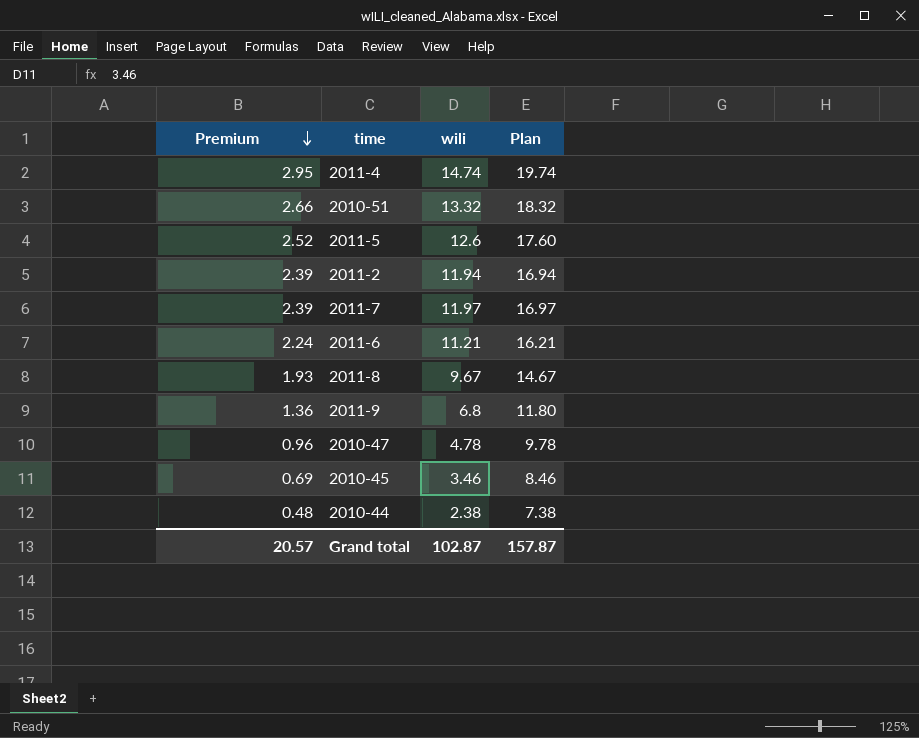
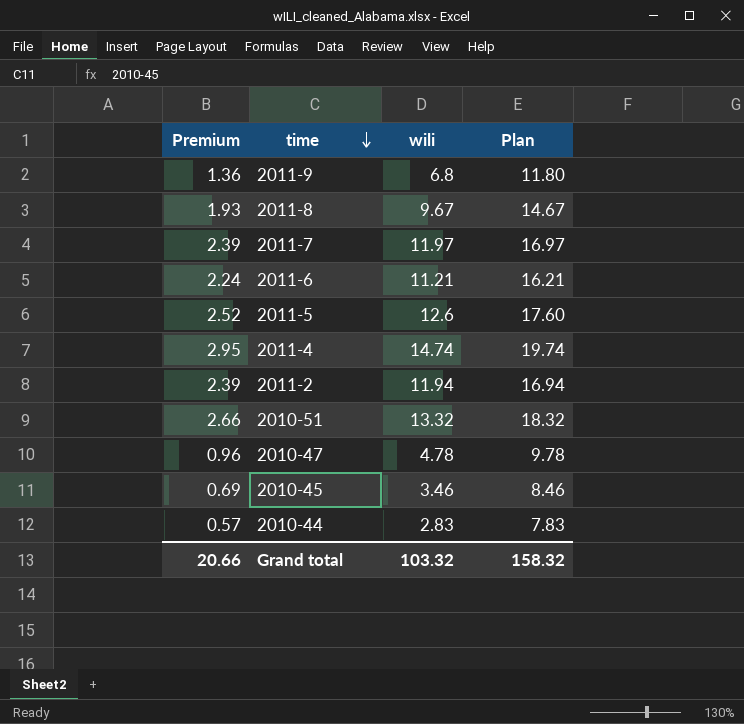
row order: Premium descending -> time descending
2010-44 | Premium: 0.48 -> 0.57
2010-44 | wili: 2.38 -> 2.83
2010-44 | Plan: 7.38 -> 7.83
Grand total | Premium: 20.57 -> 20.66
Grand total | wili: 102.87 -> 103.32
Grand total | Plan: 157.87 -> 158.32

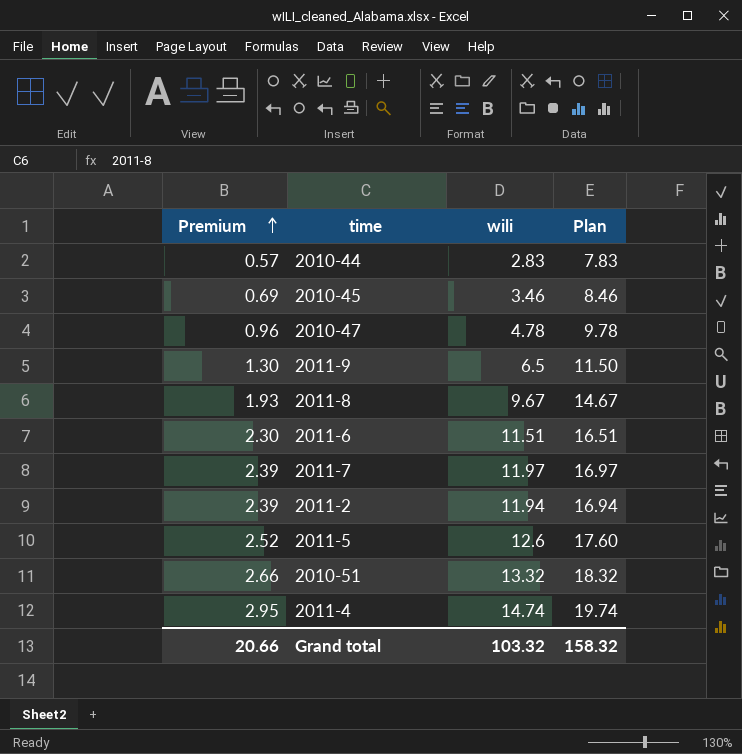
row order: time descending -> Premium ascending
2011-9 | Premium: 1.36 -> 1.30
2011-9 | wili: 6.8 -> 6.5
2011-9 | Plan: 11.80 -> 11.50
2011-6 | Premium: 2.24 -> 2.30
2011-6 | wili: 11.21 -> 11.51
2011-6 | Plan: 16.21 -> 16.51

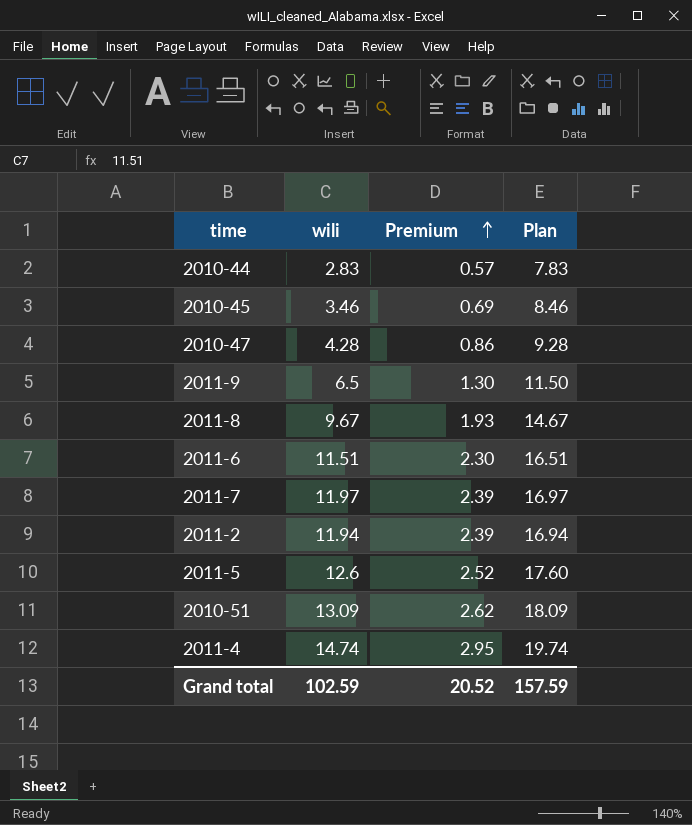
column Premium | position: 1 -> 3
2010-47 | wili: 4.78 -> 4.28
2010-47 | Premium: 0.96 -> 0.86
2010-47 | Plan: 9.78 -> 9.28
2010-51 | wili: 13.32 -> 13.09
2010-51 | Premium: 2.66 -> 2.62
2010-51 | Plan: 18.32 -> 18.09
Grand total | wili: 103.32 -> 102.59
Grand total | Premium: 20.66 -> 20.52
Grand total | Plan: 158.32 -> 157.59

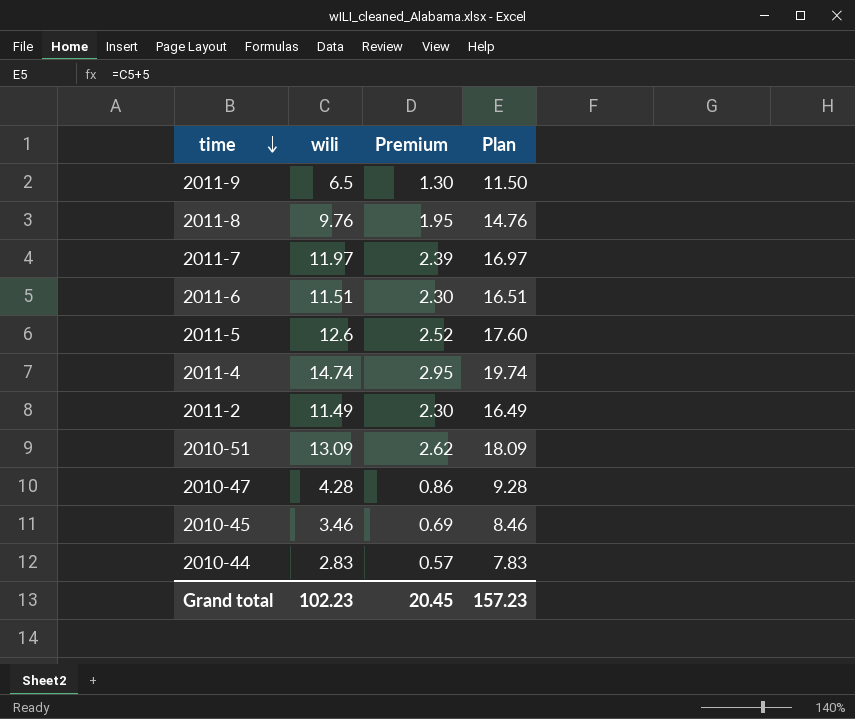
row order: Premium ascending -> time descending
2011-8 | wili: 9.67 -> 9.76
2011-8 | Premium: 1.93 -> 1.95
2011-8 | Plan: 14.67 -> 14.76
2011-2 | wili: 11.94 -> 11.49
2011-2 | Premium: 2.39 -> 2.30
2011-2 | Plan: 16.94 -> 16.49
Grand total | wili: 102.59 -> 102.23
Grand total | Premium: 20.52 -> 20.45
Grand total | Plan: 157.59 -> 157.23

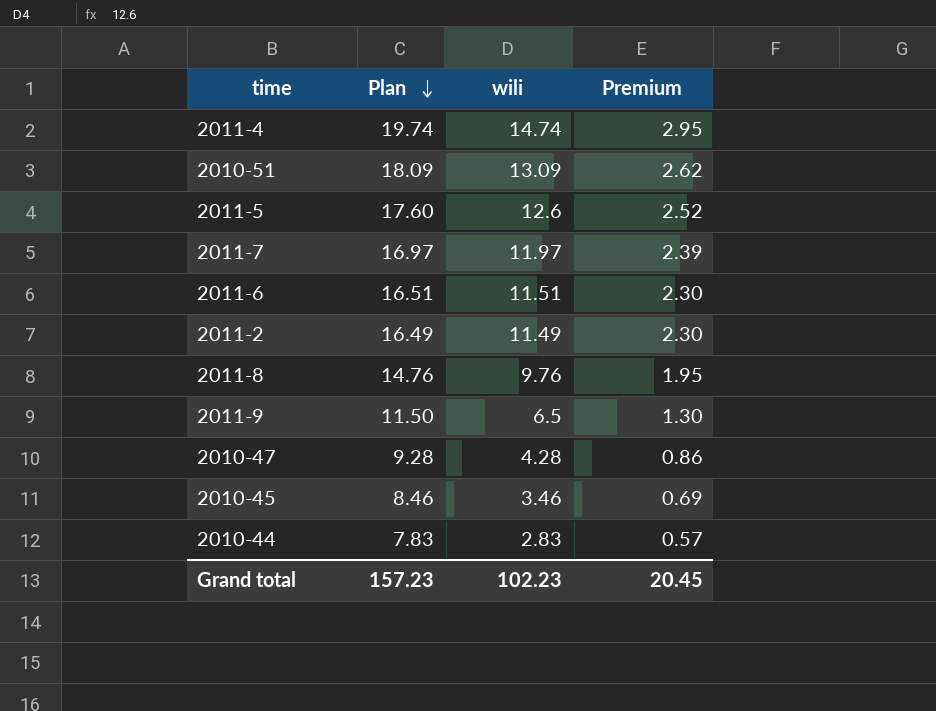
row order: time descending -> Plan descending
column Plan | position: 4 -> 2

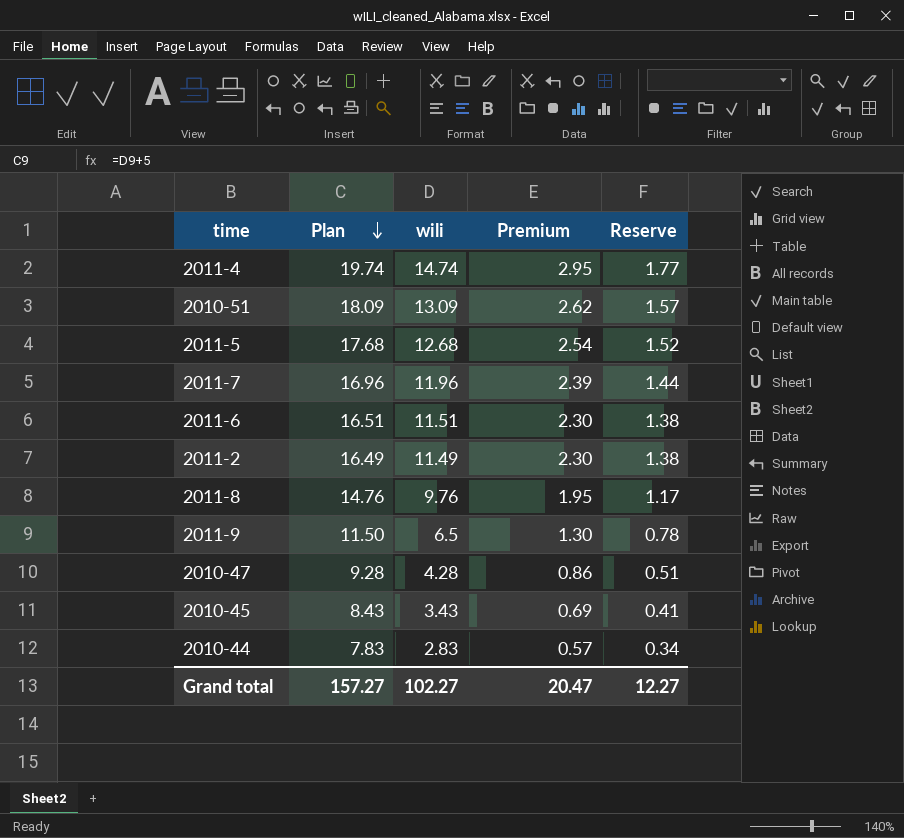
column Reserve | formula: none -> [wili] * 0.12
2011-5 | Plan: 17.60 -> 17.68
2011-5 | wili: 12.6 -> 12.68
2011-5 | Premium: 2.52 -> 2.54
2011-7 | Plan: 16.97 -> 16.96
2011-7 | wili: 11.97 -> 11.96
2010-45 | Plan: 8.46 -> 8.43
2010-45 | wili: 3.46 -> 3.43
Grand total | Plan: 157.23 -> 157.27
Grand total | wili: 102.23 -> 102.27
Grand total | Premium: 20.45 -> 20.47

